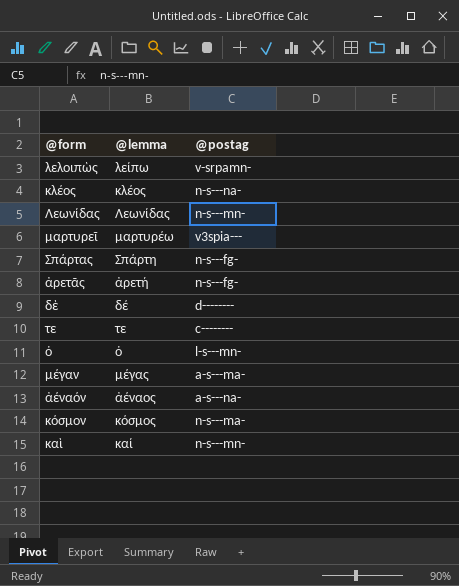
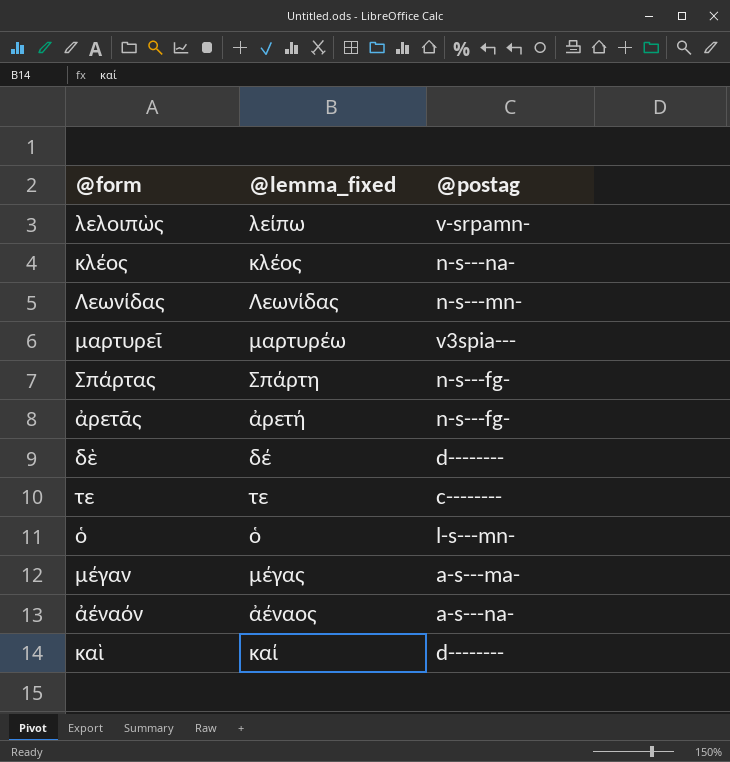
column name: @lemma -> @lemma_fixed
row κόσμον: κόσμος | n-s---ma- -> none
καὶ | @postag: n-s---mn- -> d--------

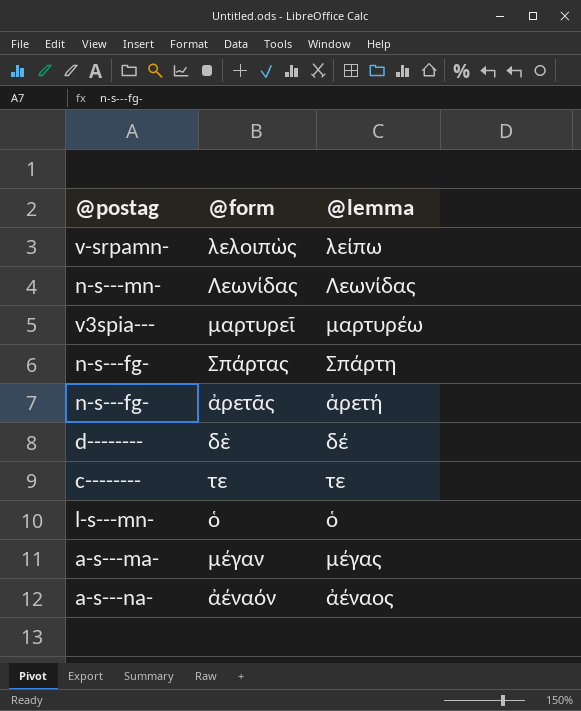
column @postag | position: 3 -> 1
column name: @lemma_fixed -> @lemma
row κλέος: κλέος | n-s---na- -> none
row καὶ: καί | d-------- -> none

